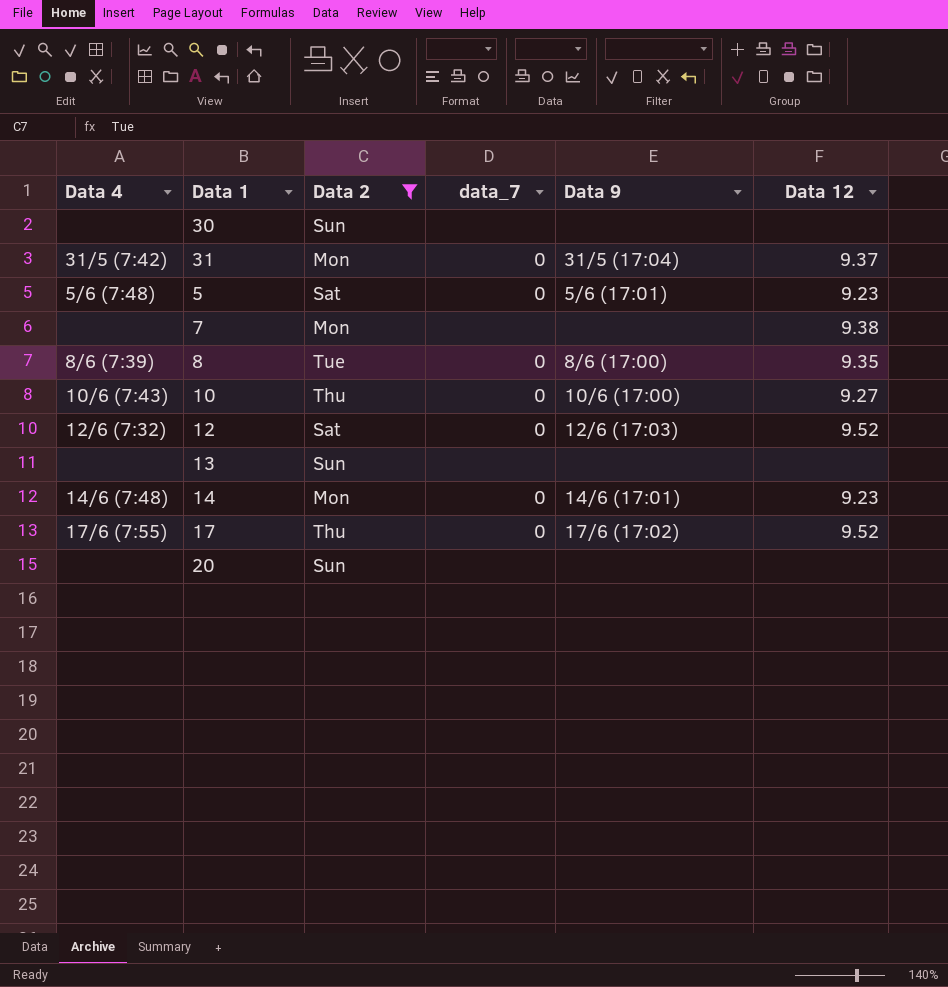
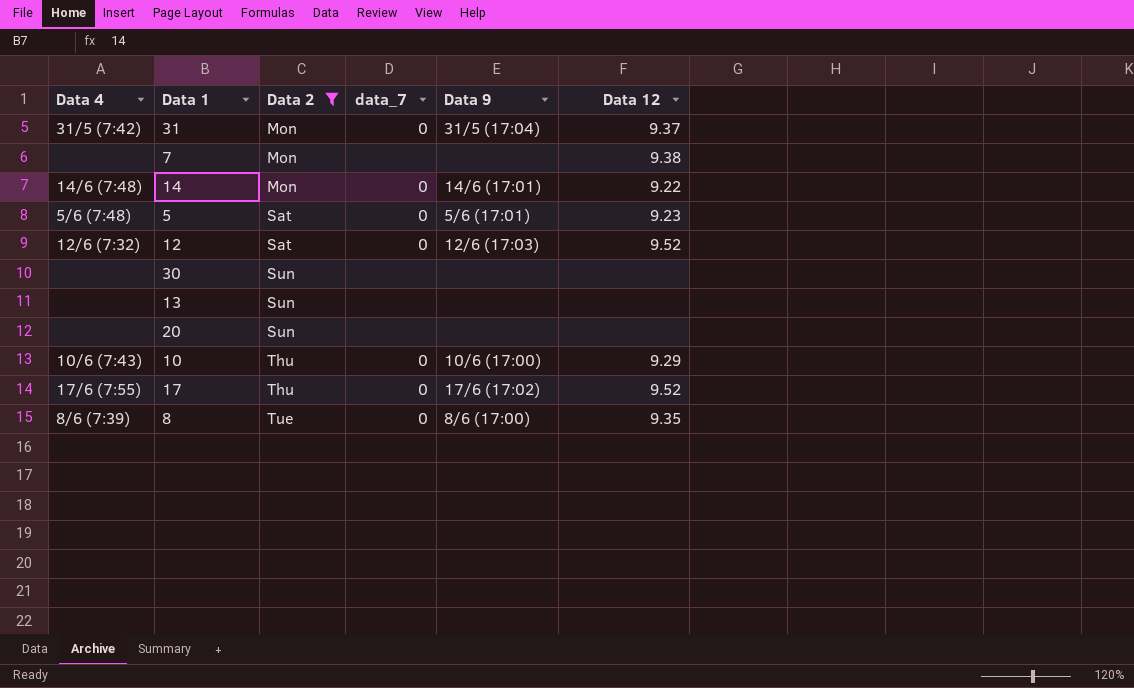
row order: none -> Data 2 ascending
14 | Data 12: 9.23 -> 9.22
10 | Data 12: 9.27 -> 9.29

